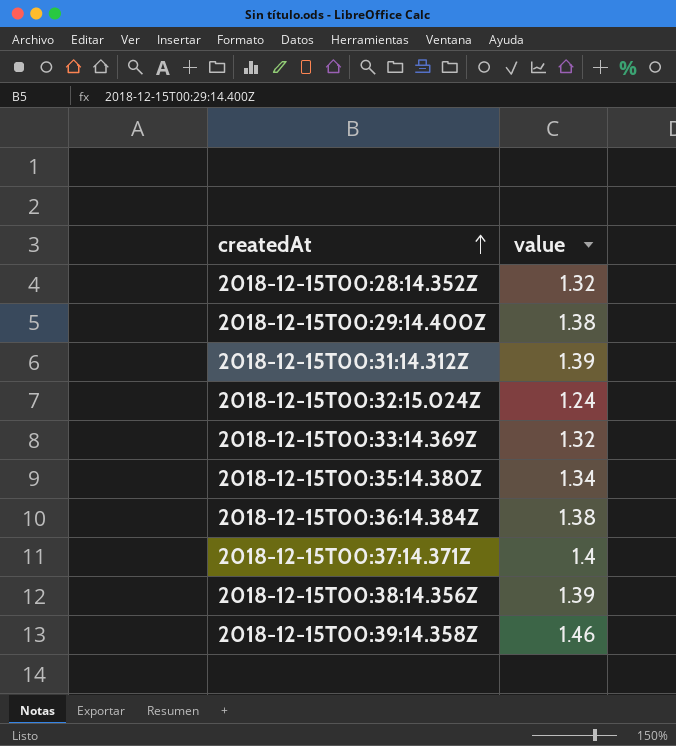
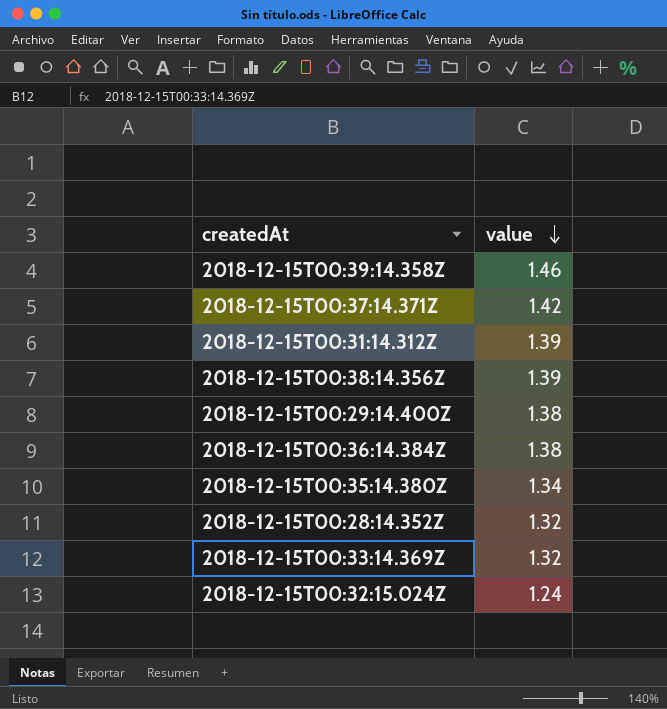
row order: createdAt ascending -> value descending
2018-12-15T00:37:14.371Z | value: 1.4 -> 1.42

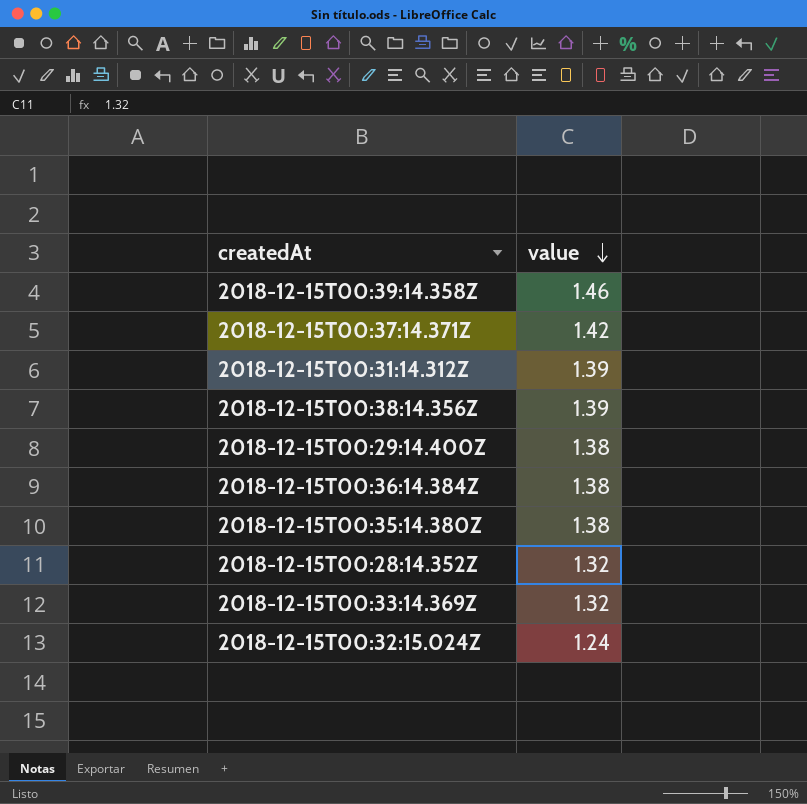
2018-12-15T00:35:14.380Z | value: 1.34 -> 1.38

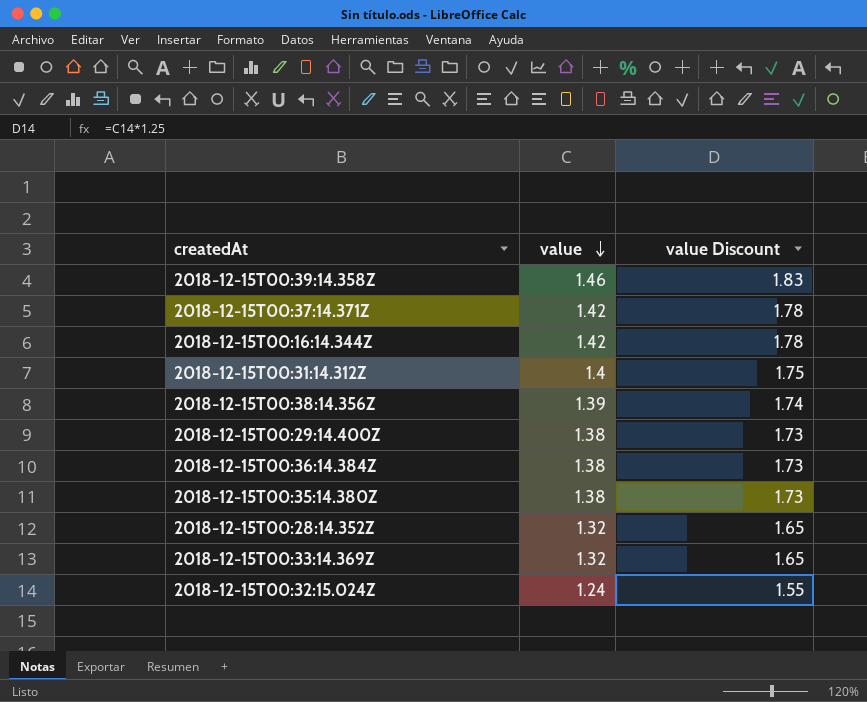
column value Discount | formula: none -> [value] * 1.25
row 2018-12-15T00:16:14.344Z: none -> 1.42 | 1.78
2018-12-15T00:31:14.312Z | value: 1.39 -> 1.4

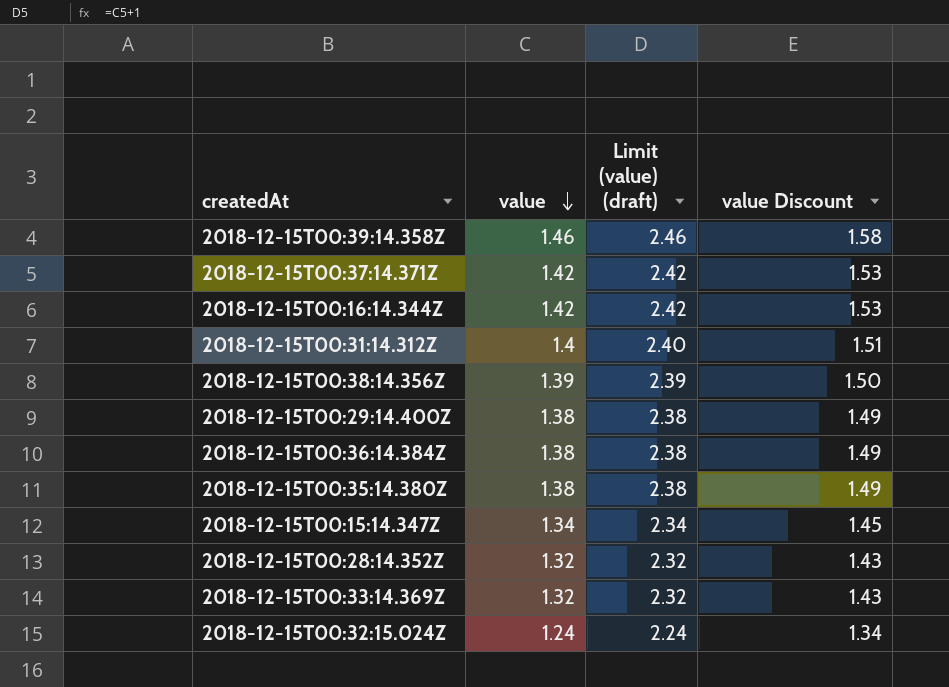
column Limit (value) (draft) | formula: none -> [value] + 1
column value Discount | formula: [value] * 1.25 -> [value] * 1.08
row 2018-12-15T00:15:14.347Z: none -> 1.34 | 2.34 | 1.45

